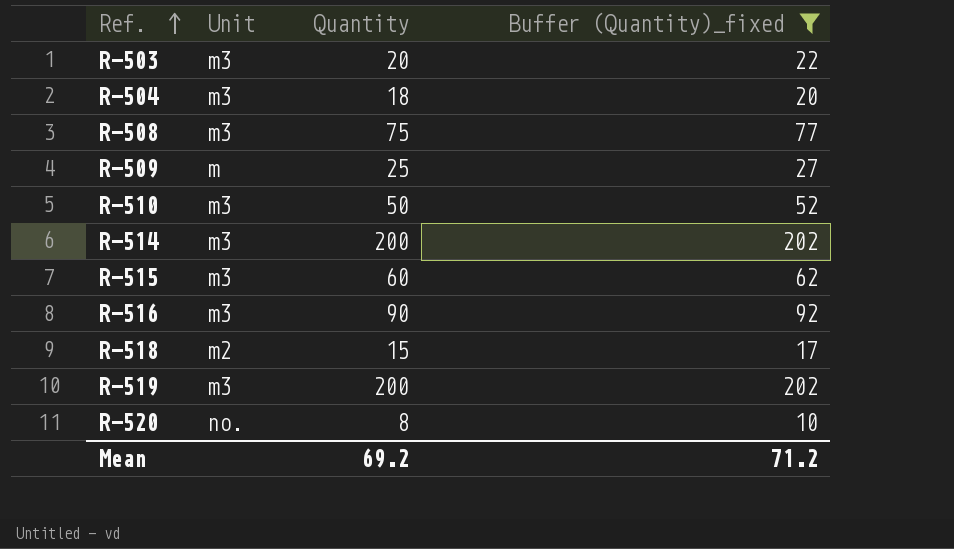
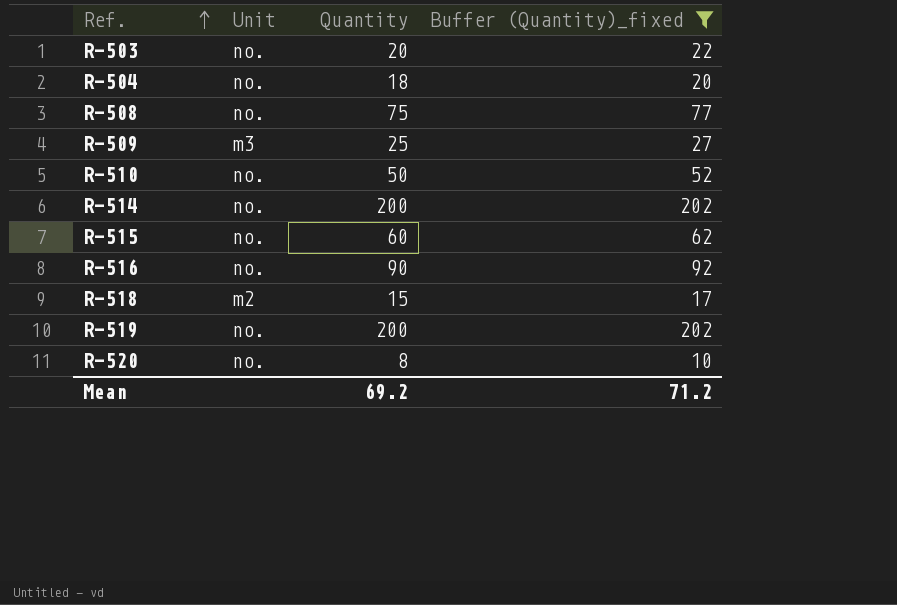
R-503 | Unit: m3 -> no.
R-504 | Unit: m3 -> no.
R-508 | Unit: m3 -> no.
R-509 | Unit: m -> m3
R-510 | Unit: m3 -> no.
R-514 | Unit: m3 -> no.
R-515 | Unit: m3 -> no.
R-516 | Unit: m3 -> no.
R-519 | Unit: m3 -> no.

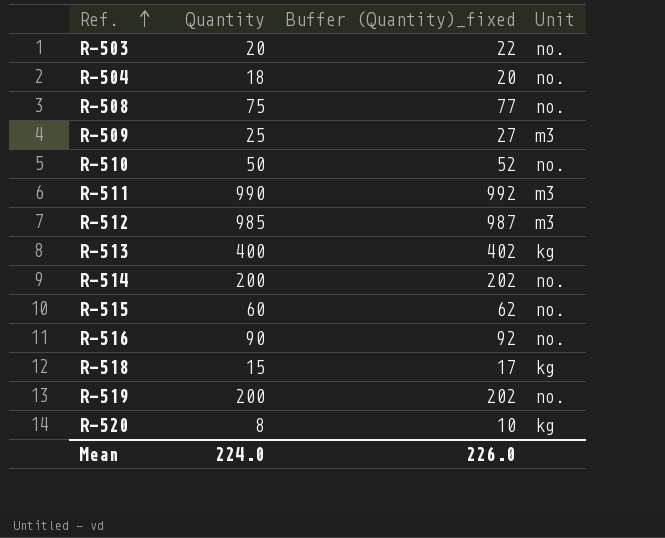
filter: Buffer (Quantity)_fixed <= 202 -> none
column Unit | position: 2 -> 4
R-518 | Unit: m2 -> kg
R-520 | Unit: no. -> kg
Mean | Quantity: 69.2 -> 224.0
Mean | Buffer (Quantity)_fixed: 71.2 -> 226.0

